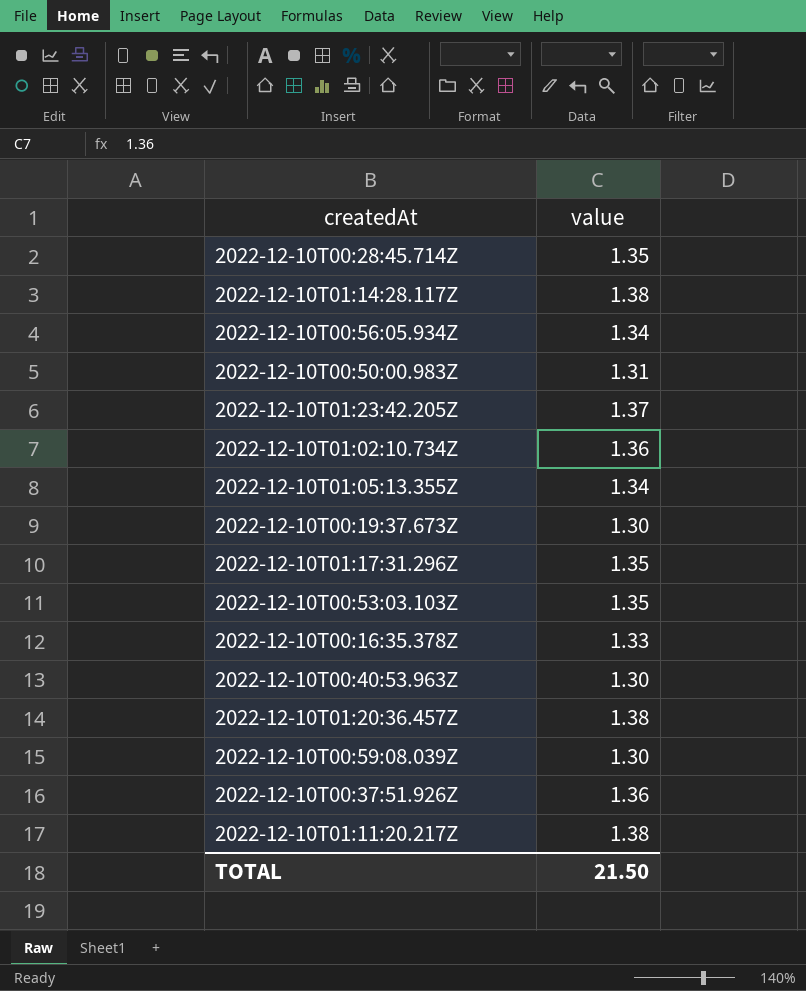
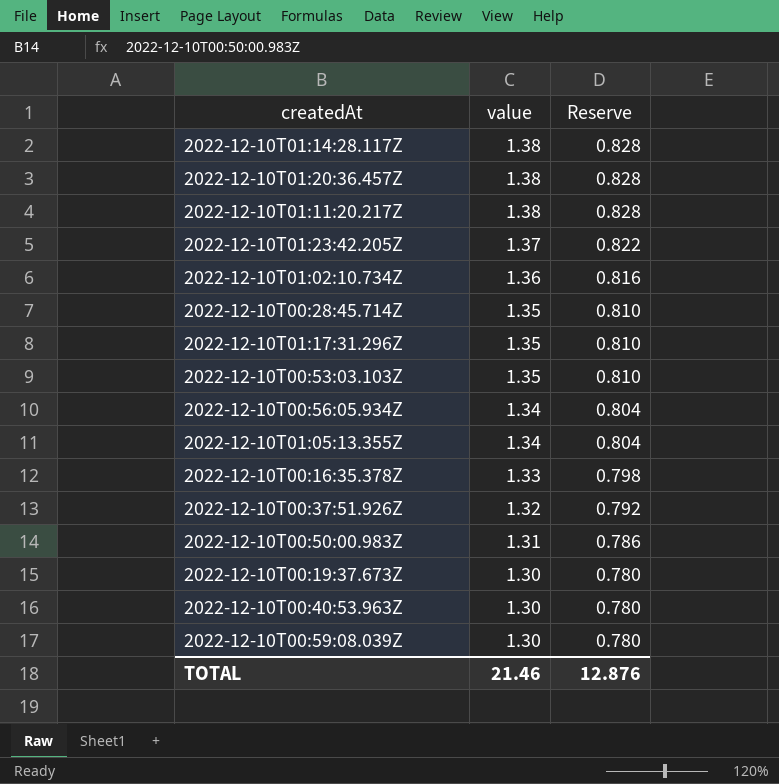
row order: none -> value descending
column Reserve | formula: none -> [value] * 0.6
2022-12-10T00:37:51.926Z | value: 1.36 -> 1.32
TOTAL | value: 21.50 -> 21.46

